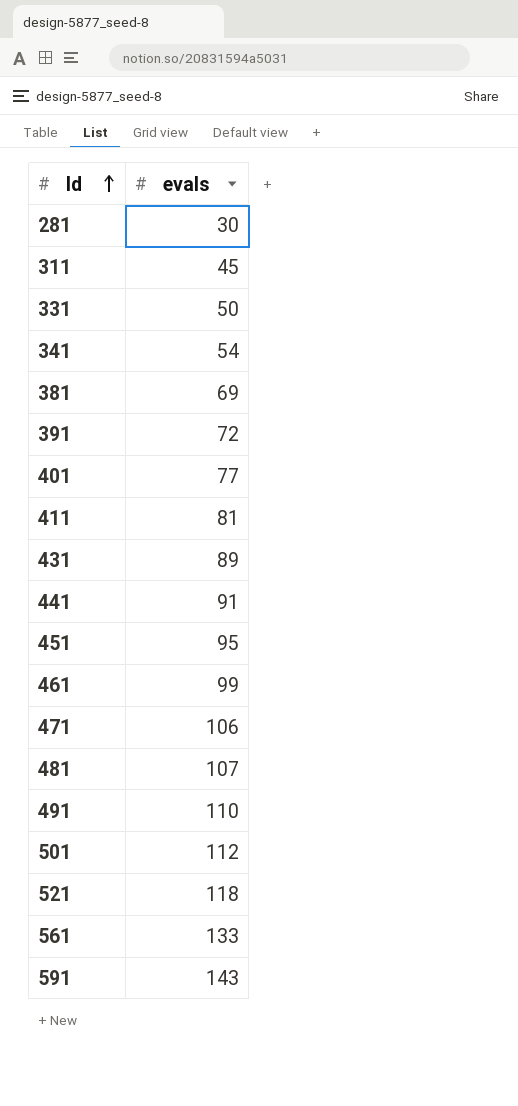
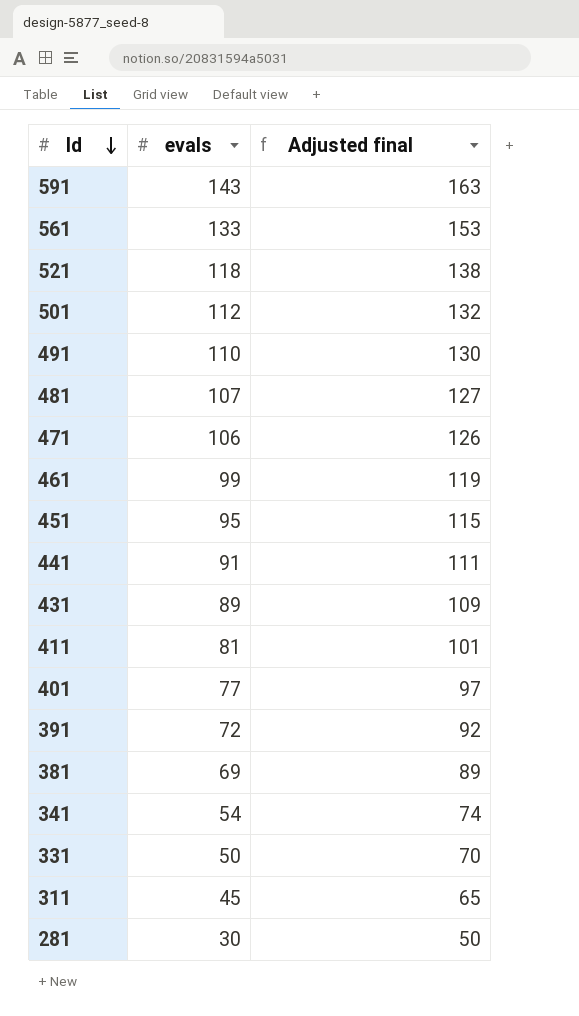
row order: Id ascending -> Id descending
column Adjusted final | formula: none -> [evals] + 20

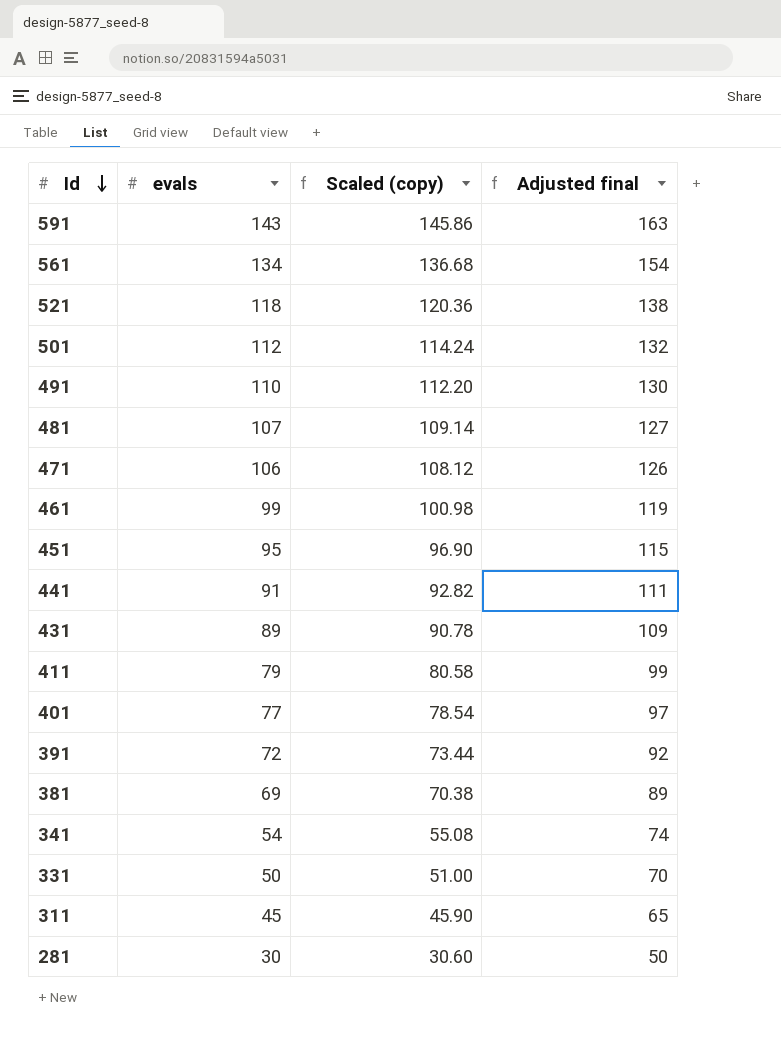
column Scaled (copy) | formula: none -> [evals] * 1.02
561 | evals: 133 -> 134
561 | Adjusted final: 153 -> 154
411 | evals: 81 -> 79
411 | Adjusted final: 101 -> 99

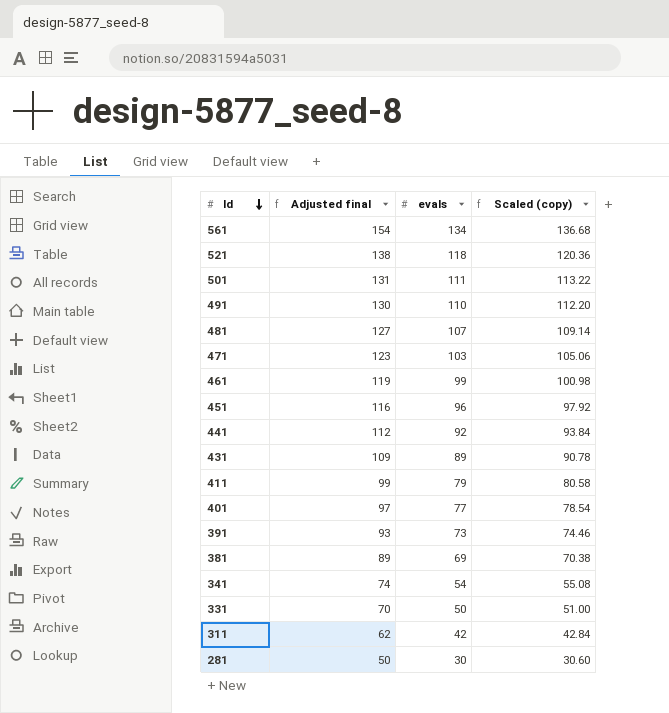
column Adjusted final | position: 4 -> 2
row 591: 143 | 145.86 | 163 -> none
501 | Adjusted final: 132 -> 131
501 | evals: 112 -> 111
501 | Scaled (copy): 114.24 -> 113.22
471 | Adjusted final: 126 -> 123
471 | evals: 106 -> 103
471 | Scaled (copy): 108.12 -> 105.06
451 | Adjusted final: 115 -> 116
451 | evals: 95 -> 96
451 | Scaled (copy): 96.90 -> 97.92
441 | Adjusted final: 111 -> 112
441 | evals: 91 -> 92
441 | Scaled (copy): 92.82 -> 93.84
391 | Adjusted final: 92 -> 93
391 | evals: 72 -> 73
391 | Scaled (copy): 73.44 -> 74.46
311 | Adjusted final: 65 -> 62
311 | evals: 45 -> 42
311 | Scaled (copy): 45.90 -> 42.84

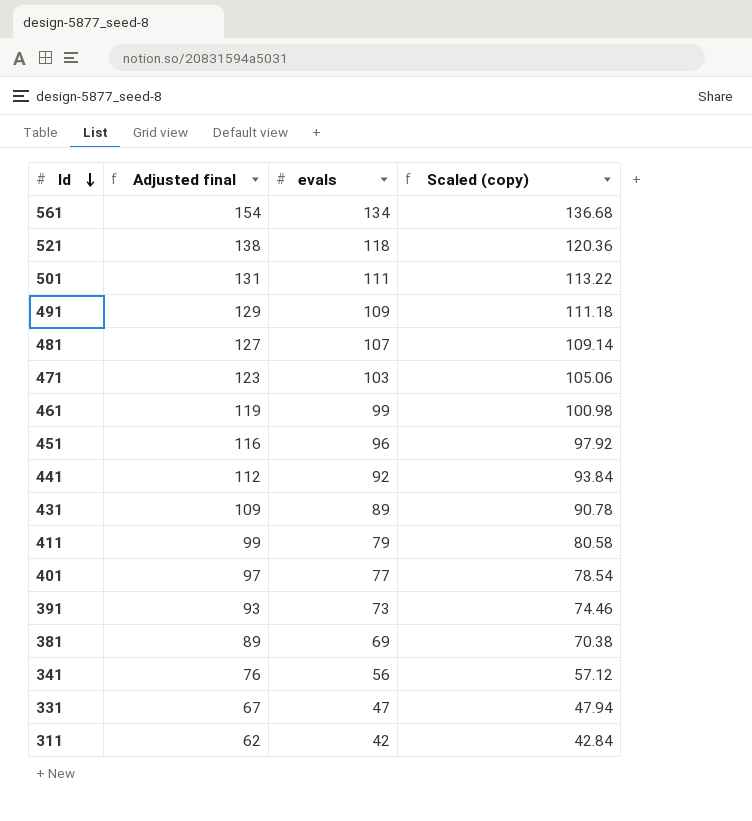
row 281: 50 | 30 | 30.60 -> none
491 | Adjusted final: 130 -> 129
491 | evals: 110 -> 109
491 | Scaled (copy): 112.20 -> 111.18
341 | Adjusted final: 74 -> 76
341 | evals: 54 -> 56
341 | Scaled (copy): 55.08 -> 57.12
331 | Adjusted final: 70 -> 67
331 | evals: 50 -> 47
331 | Scaled (copy): 51.00 -> 47.94

